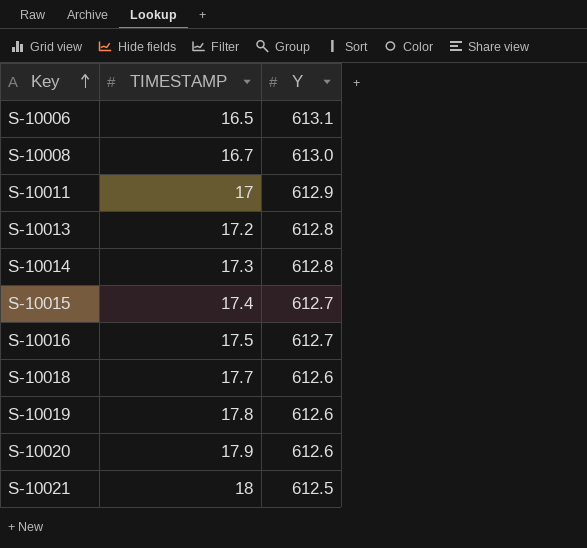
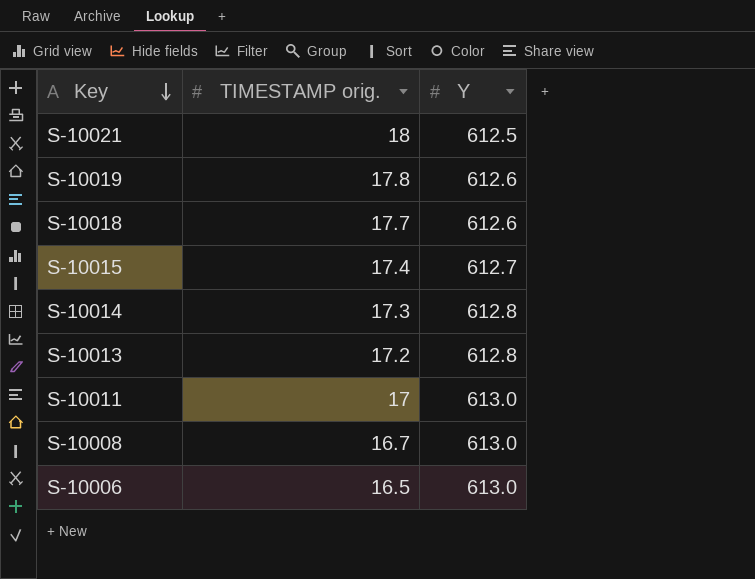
row order: Key ascending -> Key descending
column name: TIMESTAMP -> TIMESTAMP orig.
row S-10016: 17.5 | 612.7 -> none
row S-10020: 17.9 | 612.6 -> none
S-10011 | Y: 612.9 -> 613.0
S-10006 | Y: 613.1 -> 613.0

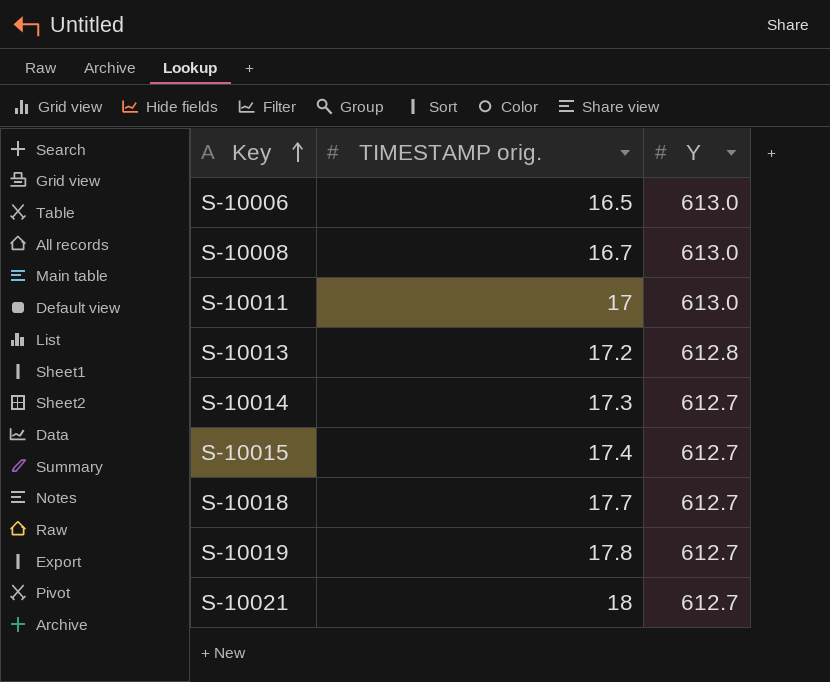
row order: Key descending -> Key ascending
S-10014 | Y: 612.8 -> 612.7
S-10018 | Y: 612.6 -> 612.7
S-10019 | Y: 612.6 -> 612.7
S-10021 | Y: 612.5 -> 612.7

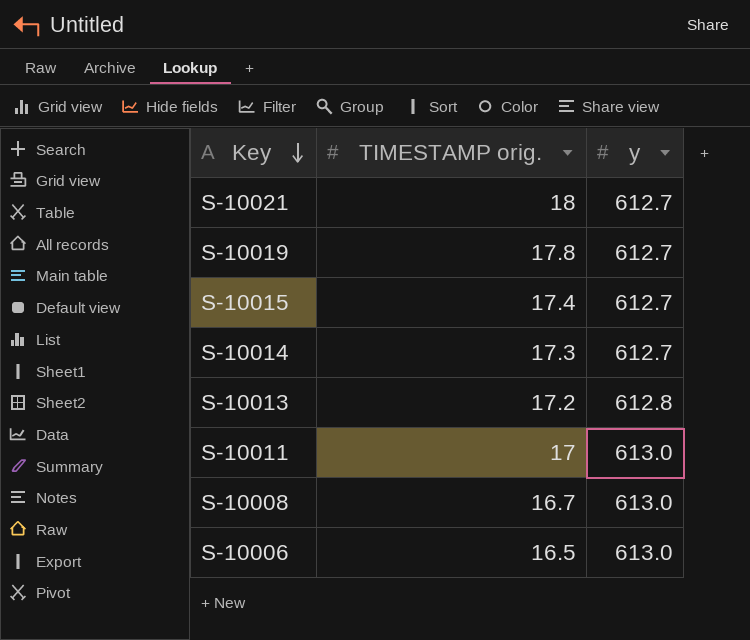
row order: Key ascending -> Key descending
column name: Y -> y
row S-10018: 17.7 | 612.7 -> none

